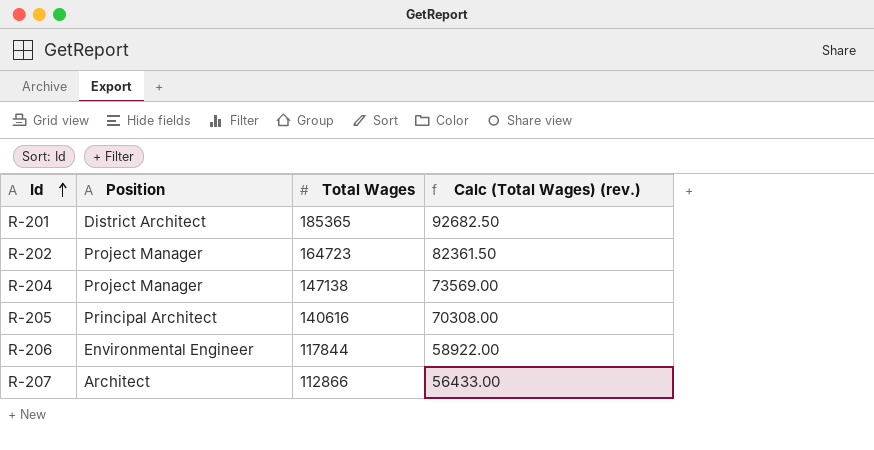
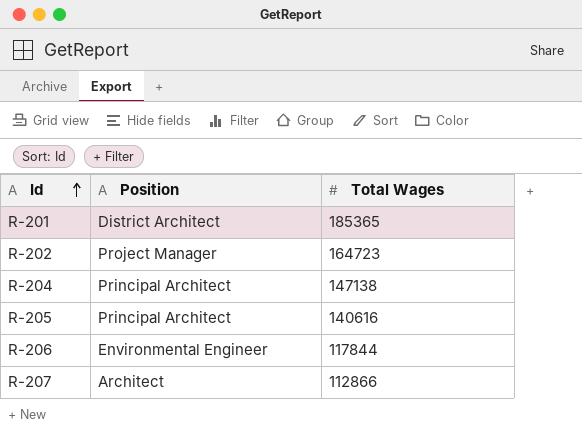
column Calc (Total Wages) (rev.) | formula: [Total Wages] * 0.5 -> none
R-204 | Position: Project Manager -> Principal Architect

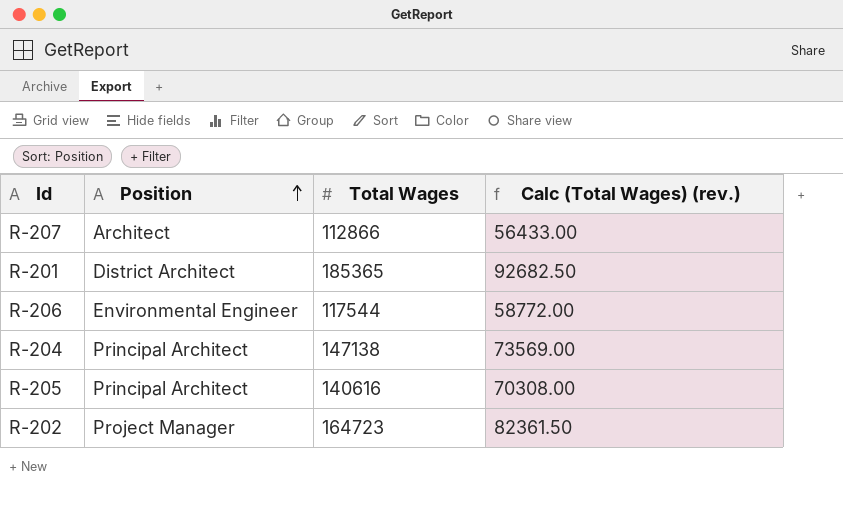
row order: Id ascending -> Position ascending
column Calc (Total Wages) (rev.) | formula: none -> [Total Wages] * 0.5
R-206 | Total Wages: 117844 -> 117544

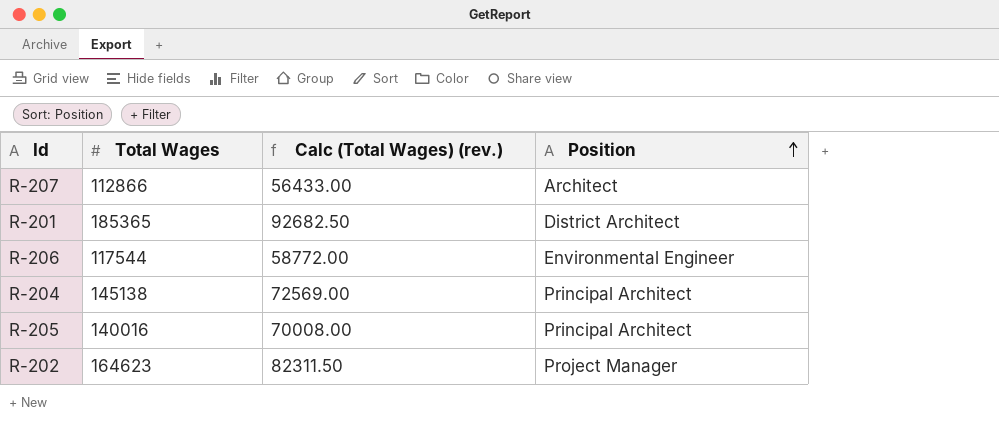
column Position | position: 2 -> 4
R-204 | Total Wages: 147138 -> 145138
R-204 | Calc (Total Wages) (rev.): 73569.00 -> 72569.00
R-205 | Total Wages: 140616 -> 140016
R-205 | Calc (Total Wages) (rev.): 70308.00 -> 70008.00
R-202 | Total Wages: 164723 -> 164623
R-202 | Calc (Total Wages) (rev.): 82361.50 -> 82311.50

